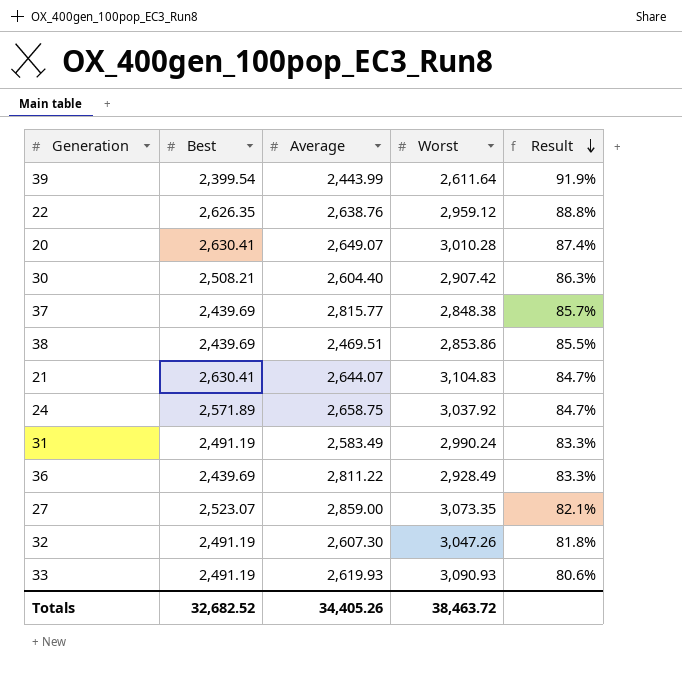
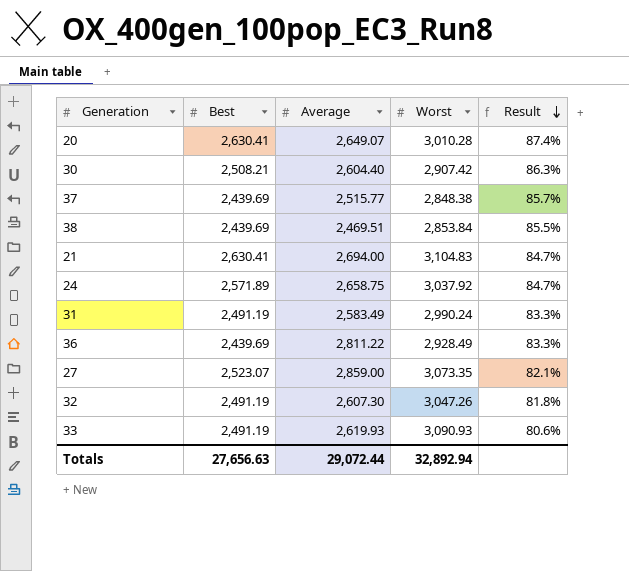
row 39: 2,399.54 | 2,443.99 | 2,611.64 | 91.9% -> none
row 22: 2,626.35 | 2,638.76 | 2,959.12 | 88.8% -> none
37 | Average: 2,815.77 -> 2,515.77
38 | Worst: 2,853.86 -> 2,853.84
21 | Average: 2,644.07 -> 2,694.00
Totals | Best: 32,682.52 -> 27,656.63
Totals | Average: 34,405.26 -> 29,072.44
Totals | Worst: 38,463.72 -> 32,892.94

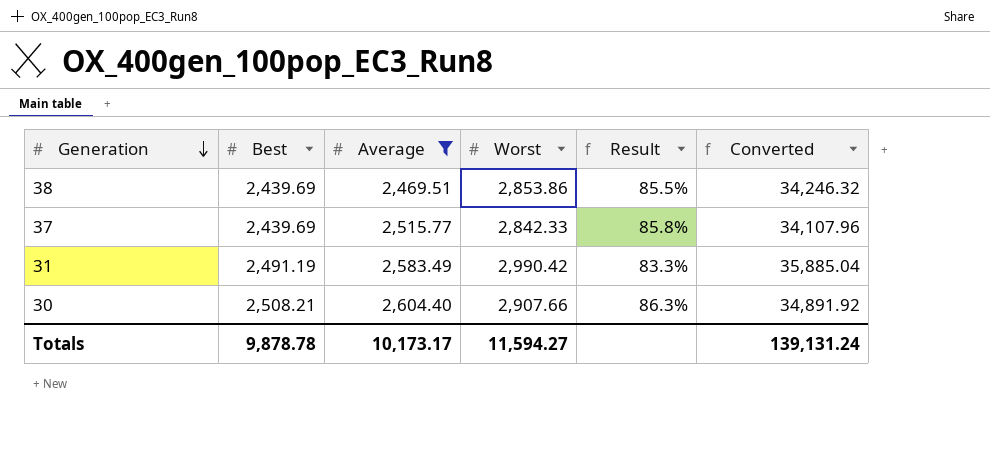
filter: none -> Average <= 2,604.40
row order: Result descending -> Generation descending
column Converted | formula: none -> [Worst] * 12
38 | Worst: 2,853.84 -> 2,853.86
37 | Worst: 2,848.38 -> 2,842.33
37 | Result: 85.7% -> 85.8%
31 | Worst: 2,990.24 -> 2,990.42
30 | Worst: 2,907.42 -> 2,907.66
Totals | Best: 27,656.63 -> 9,878.78
Totals | Average: 29,072.44 -> 10,173.17
Totals | Worst: 32,892.94 -> 11,594.27

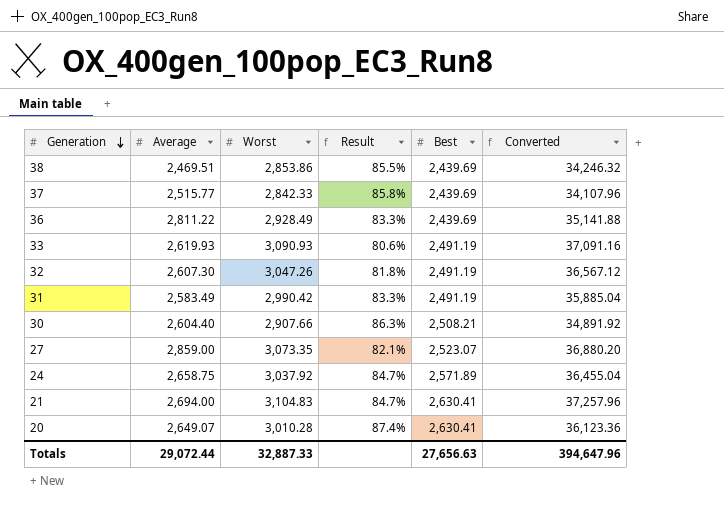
filter: Average <= 2,604.40 -> none
column Best | position: 2 -> 5
Totals | Average: 10,173.17 -> 29,072.44
Totals | Worst: 11,594.27 -> 32,887.33
Totals | Best: 9,878.78 -> 27,656.63
Totals | Converted: 139,131.24 -> 394,647.96

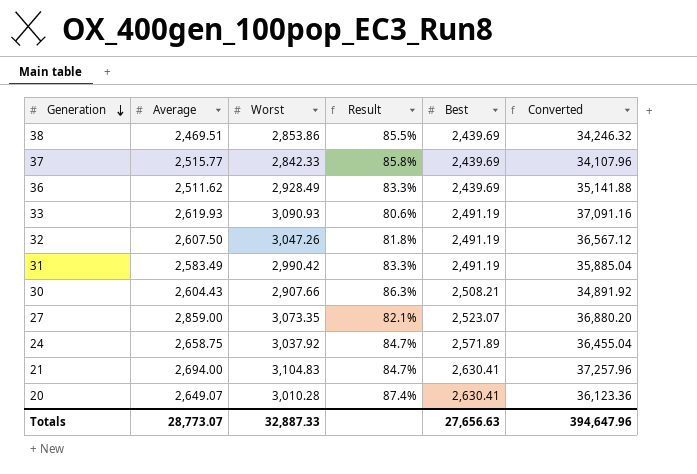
36 | Average: 2,811.22 -> 2,511.62
32 | Average: 2,607.30 -> 2,607.50
30 | Average: 2,604.40 -> 2,604.43
Totals | Average: 29,072.44 -> 28,773.07

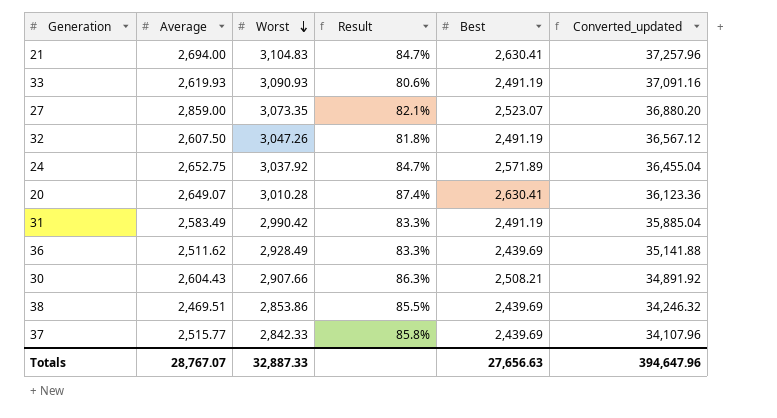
row order: Generation descending -> Worst descending
column name: Converted -> Converted_updated
24 | Average: 2,658.75 -> 2,652.75
Totals | Average: 28,773.07 -> 28,767.07

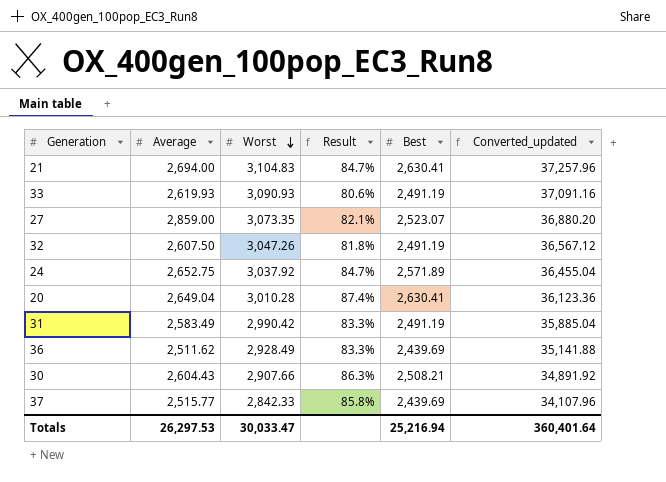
row 38: 2,469.51 | 2,853.86 | 85.5% | 2,439.69 | 34,246.32 -> none
20 | Average: 2,649.07 -> 2,649.04
Totals | Average: 28,767.07 -> 26,297.53
Totals | Worst: 32,887.33 -> 30,033.47
Totals | Best: 27,656.63 -> 25,216.94
Totals | Converted_updated: 394,647.96 -> 360,401.64

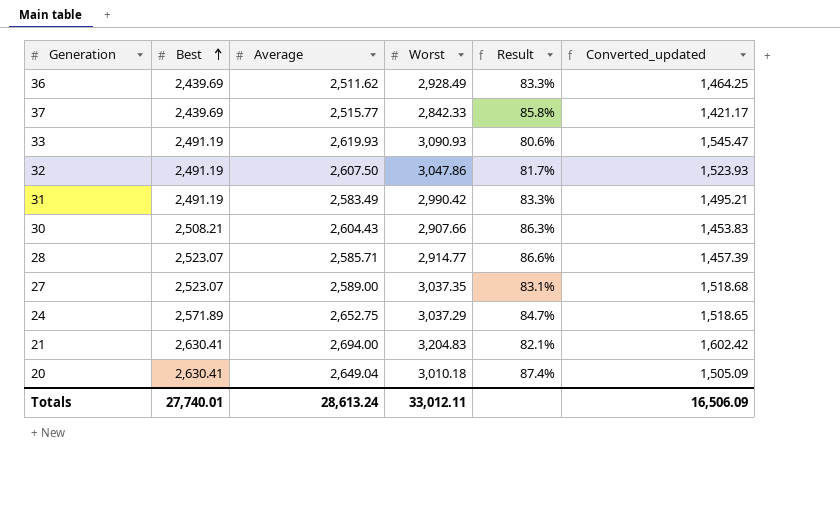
row order: Worst descending -> Best ascending
column Best | position: 5 -> 2
column Converted_updated | formula: [Worst] * 12 -> [Worst] * 0.5
32 | Worst: 3,047.26 -> 3,047.86
32 | Result: 81.8% -> 81.7%
row 28: none -> 2,523.07 | 2,585.71 | 2,914.77 | 86.6% | 1,457.39
27 | Average: 2,859.00 -> 2,589.00
27 | Worst: 3,073.35 -> 3,037.35
27 | Result: 82.1% -> 83.1%
24 | Worst: 3,037.92 -> 3,037.29
21 | Worst: 3,104.83 -> 3,204.83
21 | Result: 84.7% -> 82.1%
20 | Worst: 3,010.28 -> 3,010.18
Totals | Best: 25,216.94 -> 27,740.01
Totals | Average: 26,297.53 -> 28,613.24
Totals | Worst: 30,033.47 -> 33,012.11
Totals | Converted_updated: 360,401.64 -> 16,506.09

